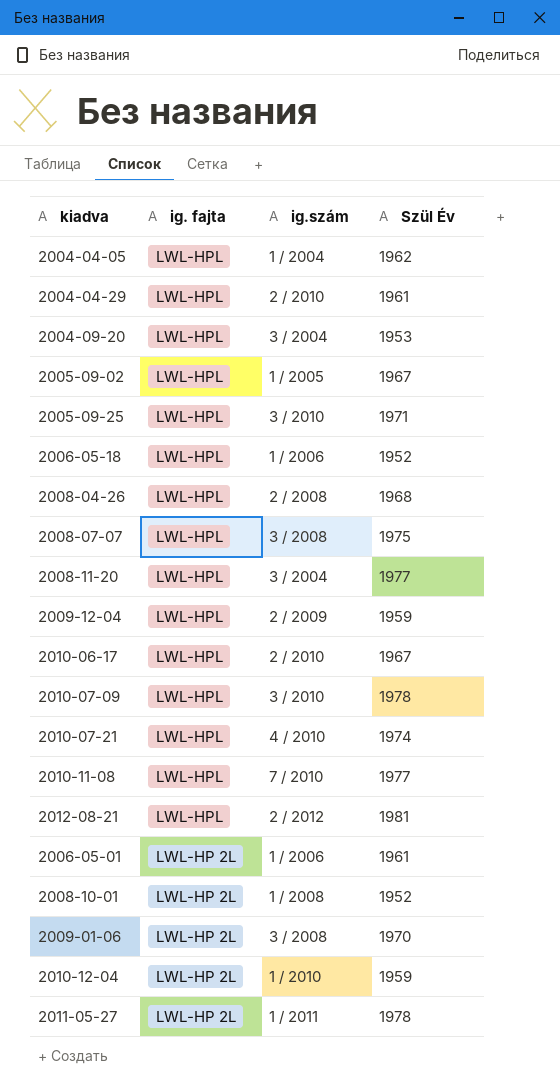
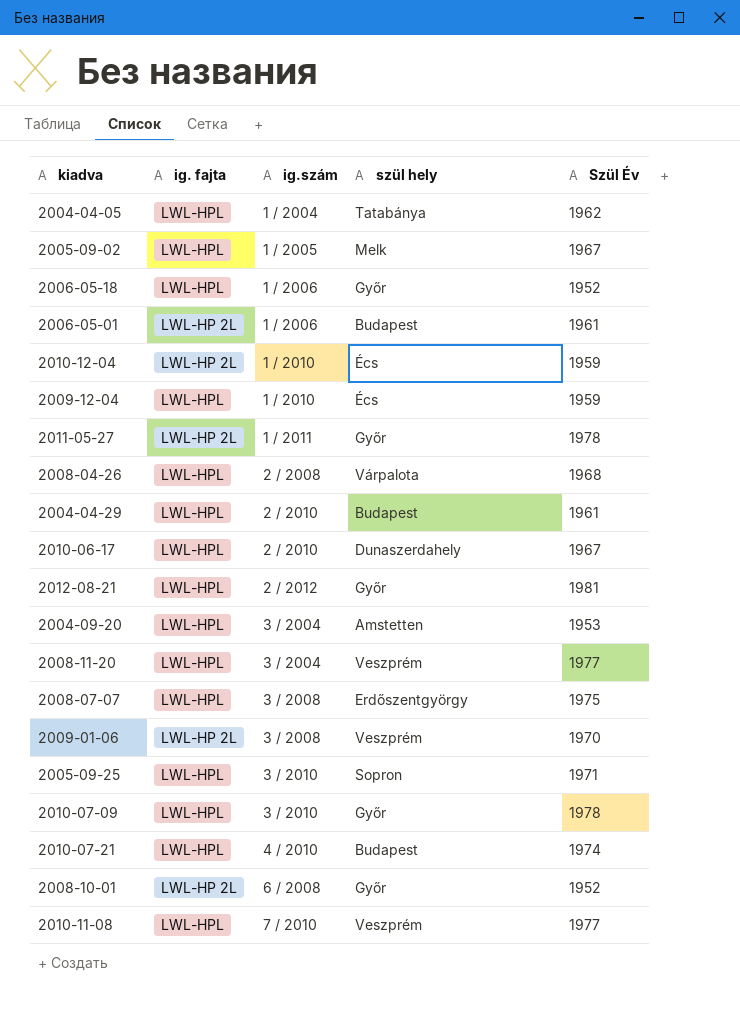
row order: ig. fajta descending -> ig.szám ascending
column szül hely | position: none -> 4
2009-12-04 | ig.szám: 2 / 2009 -> 1 / 2010
2008-10-01 | ig.szám: 1 / 2008 -> 6 / 2008

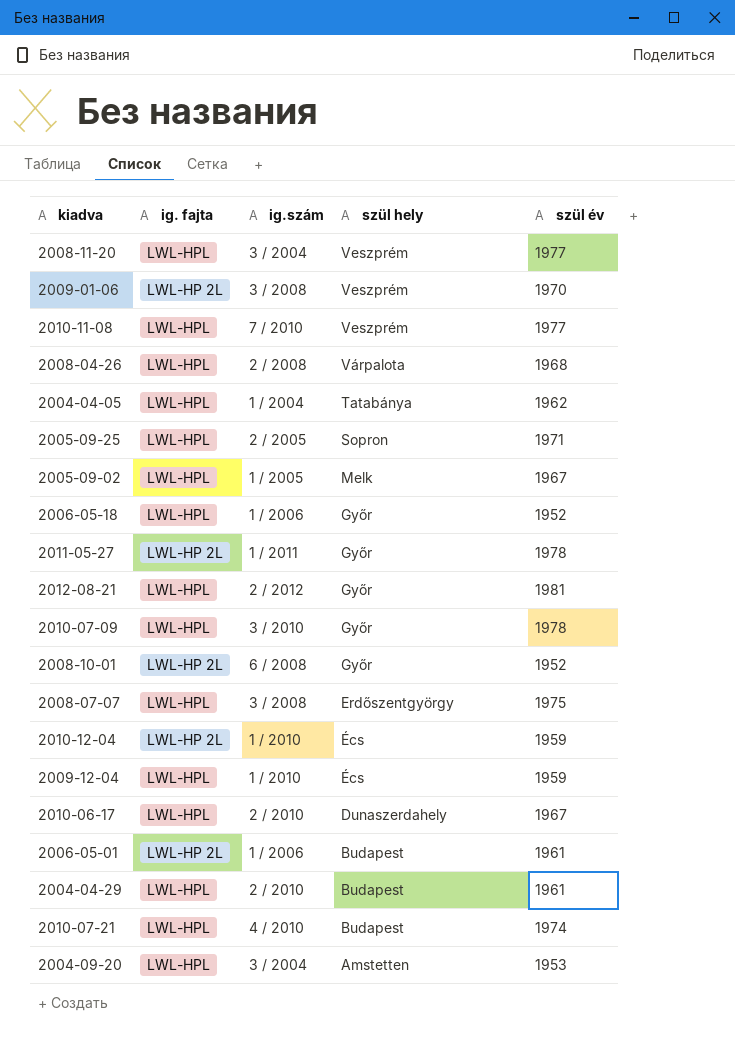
row order: ig.szám ascending -> szül hely descending
column name: Szül Év -> szül év
2005-09-25 | ig.szám: 3 / 2010 -> 2 / 2005

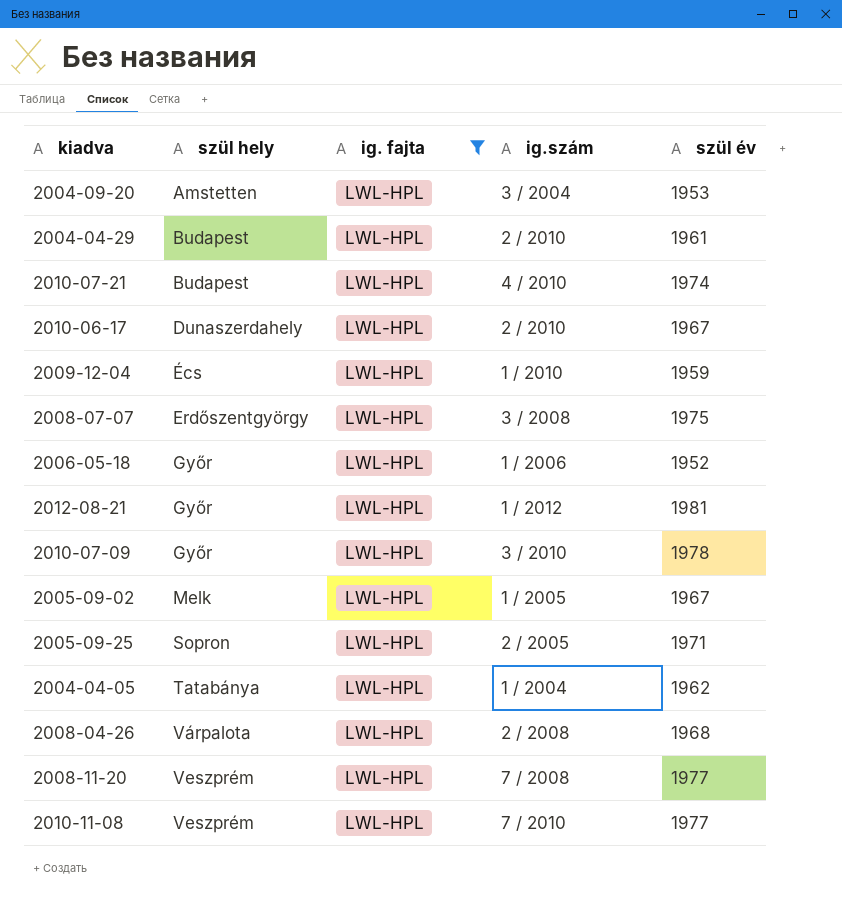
filter: none -> ig. fajta = LWL-HPL
row order: szül hely descending -> szül hely ascending
column szül hely | position: 4 -> 2
2012-08-21 | ig.szám: 2 / 2012 -> 1 / 2012
2008-11-20 | ig.szám: 3 / 2004 -> 7 / 2008

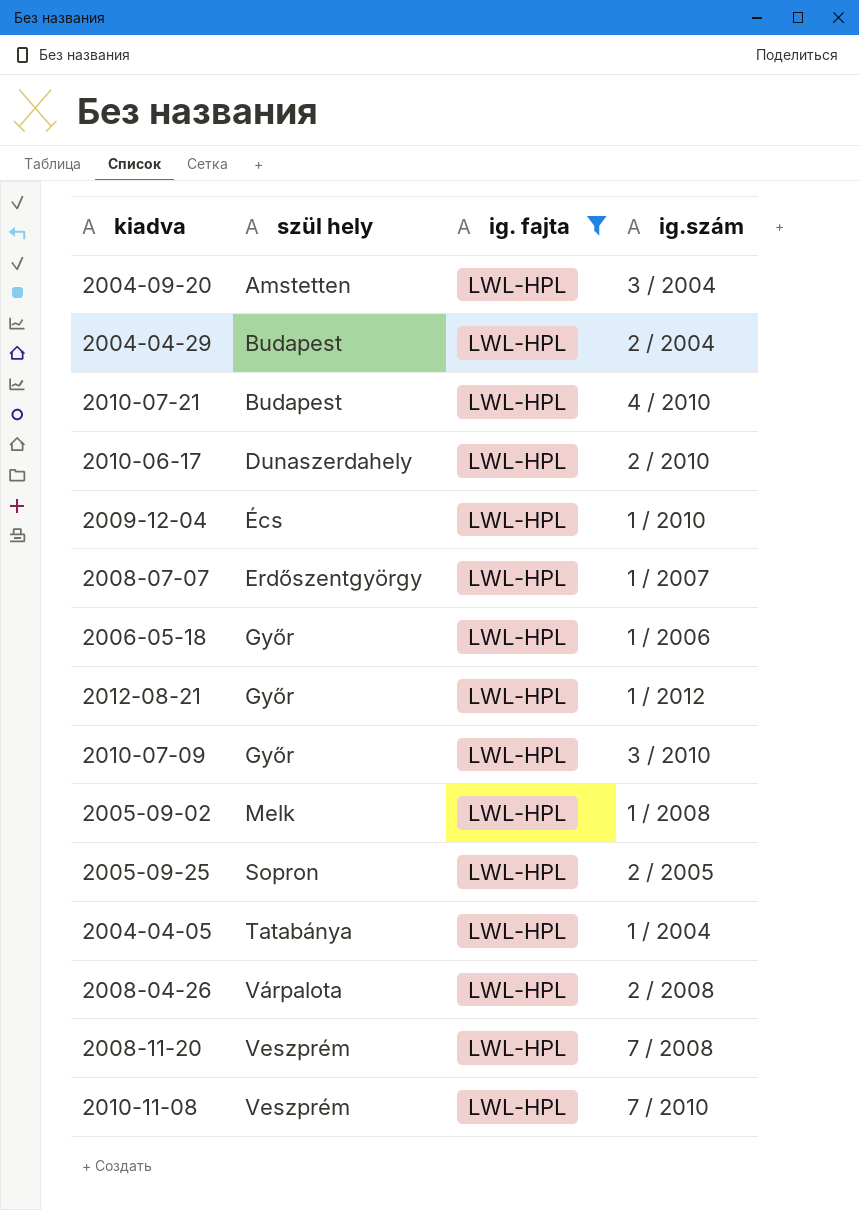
column szül év | position: 5 -> none
2004-04-29 | ig.szám: 2 / 2010 -> 2 / 2004
2008-07-07 | ig.szám: 3 / 2008 -> 1 / 2007
2005-09-02 | ig.szám: 1 / 2005 -> 1 / 2008

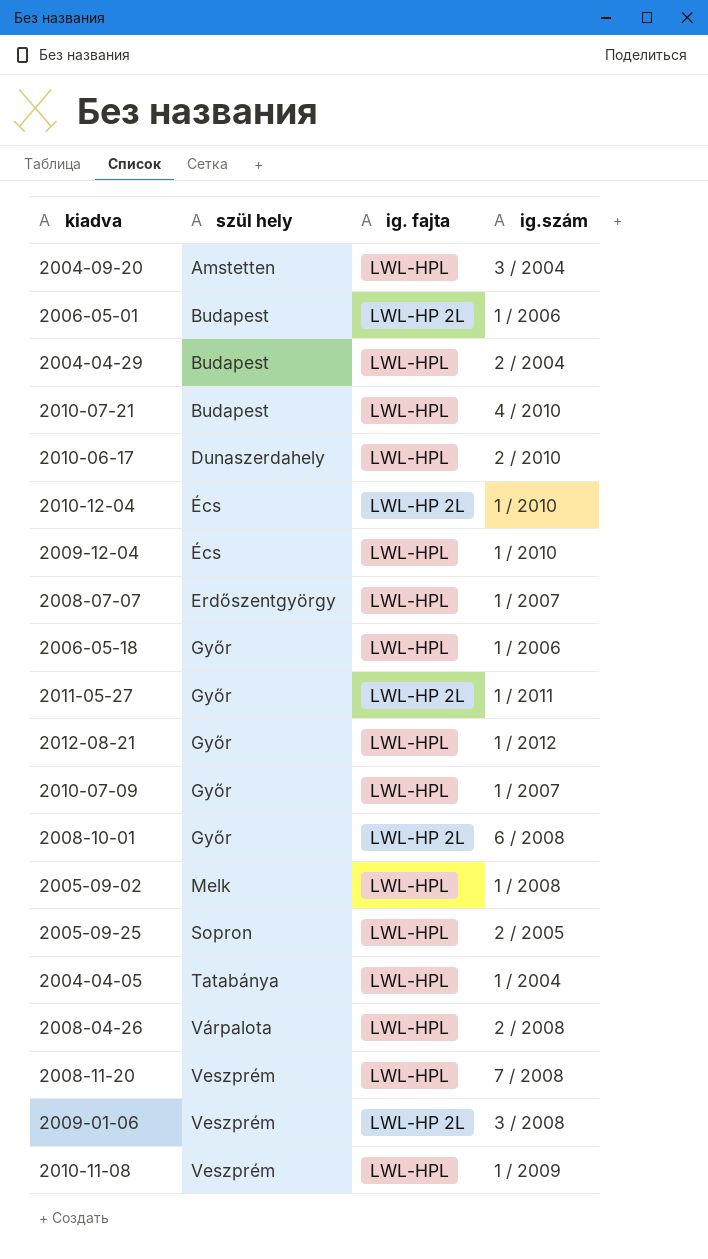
filter: ig. fajta = LWL-HPL -> none
2010-07-09 | ig.szám: 3 / 2010 -> 1 / 2007
2010-11-08 | ig.szám: 7 / 2010 -> 1 / 2009

